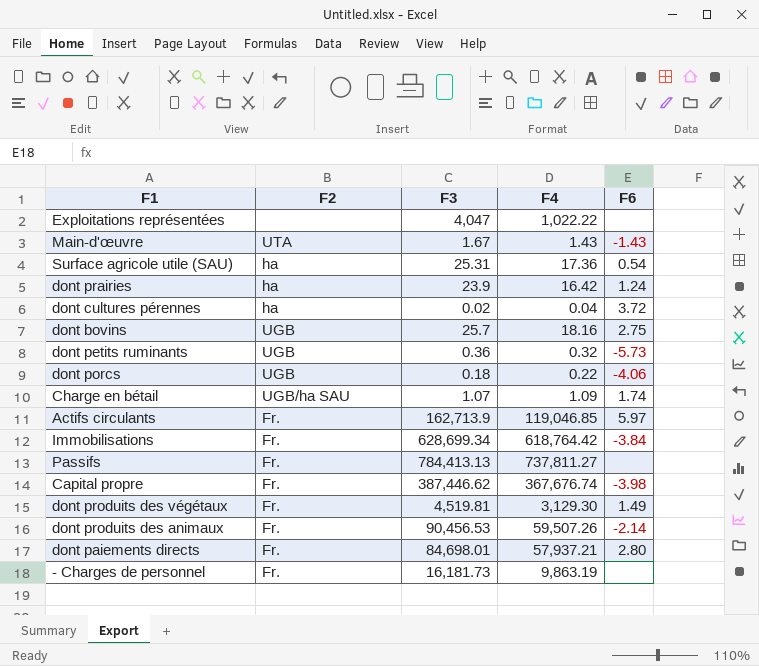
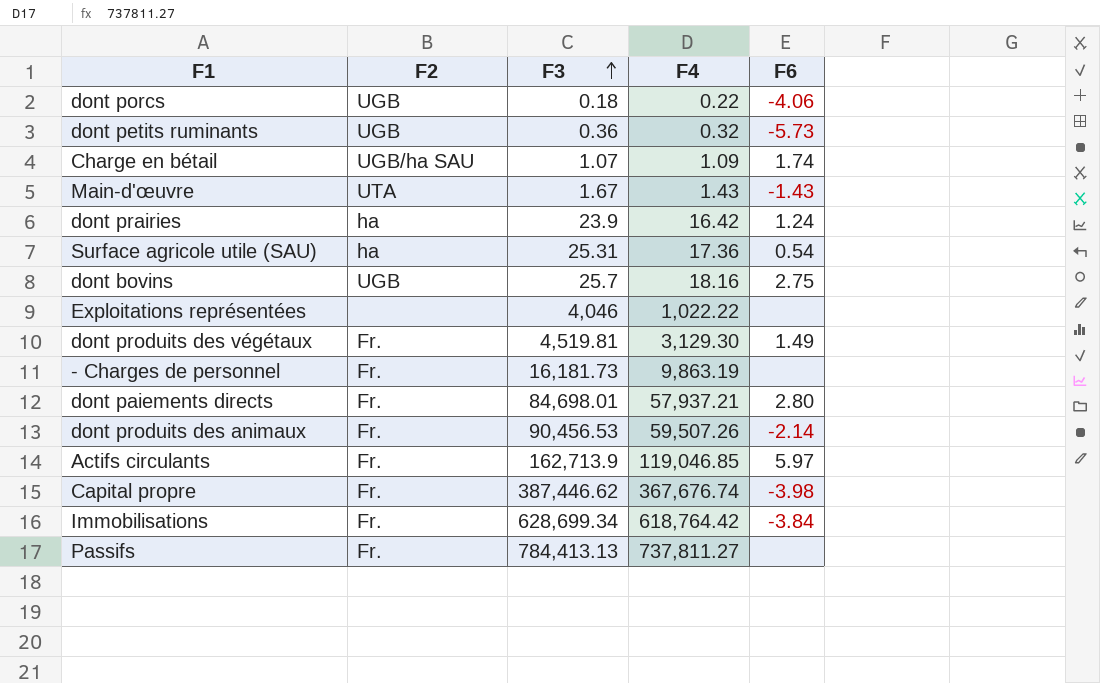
row order: none -> F3 ascending
row dont cultures pérennes: ha | 0.02 | 0.04 | 3.72 -> none
Exploitations représentées | F3: 4,047 -> 4,046

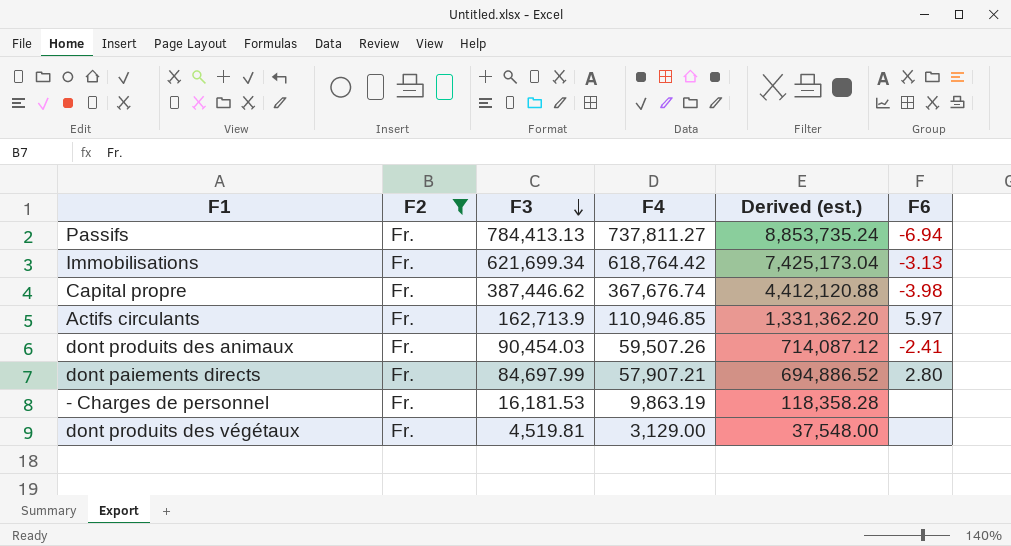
filter: none -> F2 = Fr.
row order: F3 ascending -> F3 descending
column Derived (est.) | formula: none -> [F4] * 12
Passifs | F6: none -> -6.94
Immobilisations | F3: 628,699.34 -> 621,699.34
Immobilisations | F6: -3.84 -> -3.13
Actifs circulants | F4: 119,046.85 -> 110,946.85
dont produits des animaux | F3: 90,456.53 -> 90,454.03
dont produits des animaux | F6: -2.14 -> -2.41
dont paiements directs | F3: 84,698.01 -> 84,697.99
dont paiements directs | F4: 57,937.21 -> 57,907.21
- Charges de personnel | F3: 16,181.73 -> 16,181.53
dont produits des végétaux | F4: 3,129.30 -> 3,129.00
dont produits des végétaux | F6: 1.49 -> none

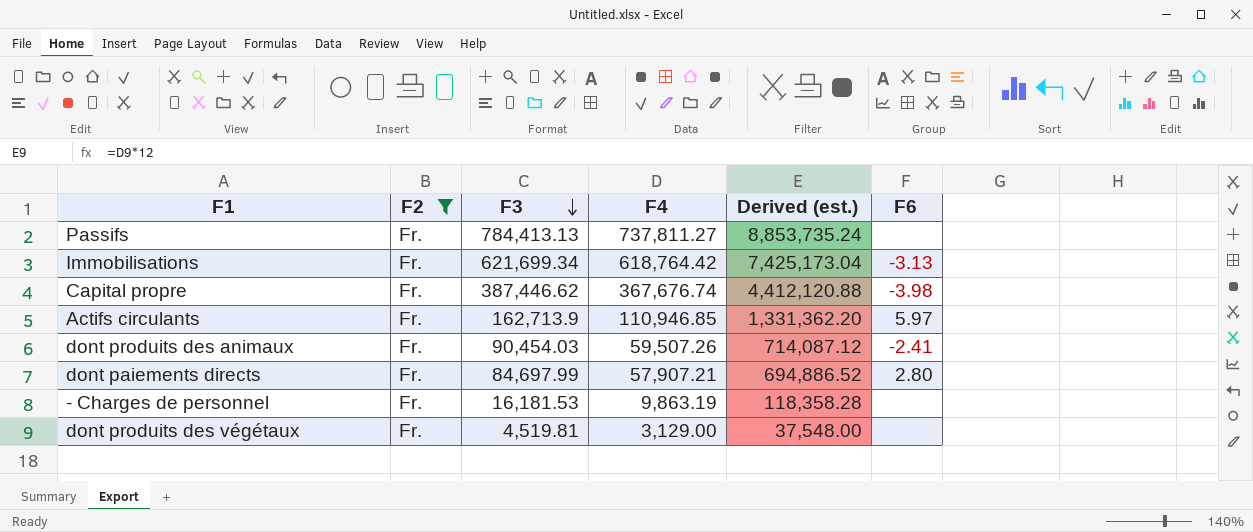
Passifs | F6: -6.94 -> none

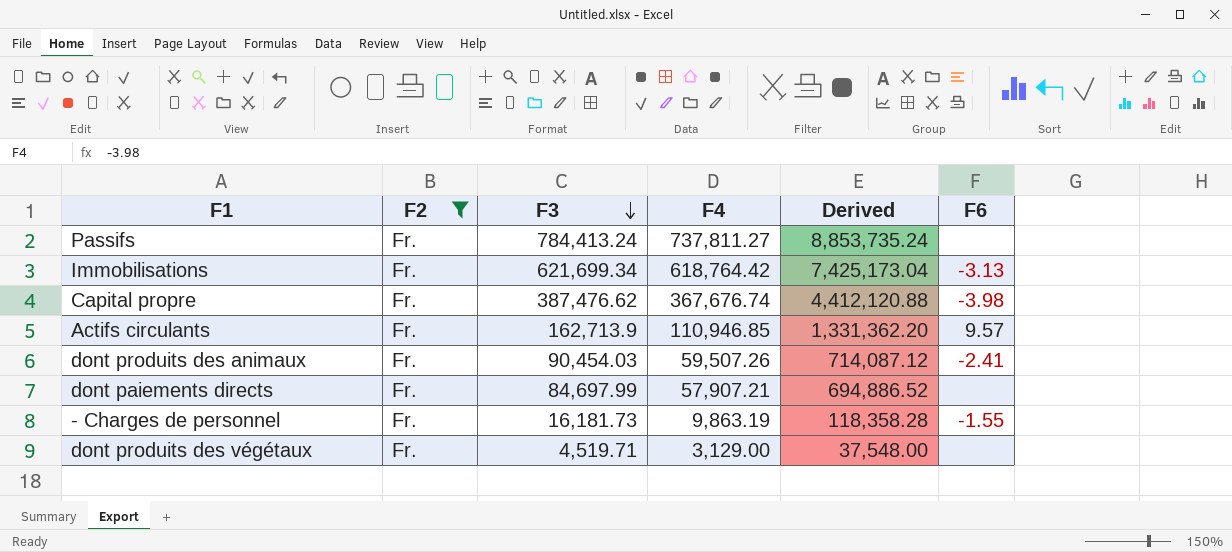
column name: Derived (est.) -> Derived
Passifs | F3: 784,413.13 -> 784,413.24
Capital propre | F3: 387,446.62 -> 387,476.62
Actifs circulants | F6: 5.97 -> 9.57
dont paiements directs | F6: 2.80 -> none
- Charges de personnel | F3: 16,181.53 -> 16,181.73
- Charges de personnel | F6: none -> -1.55
dont produits des végétaux | F3: 4,519.81 -> 4,519.71

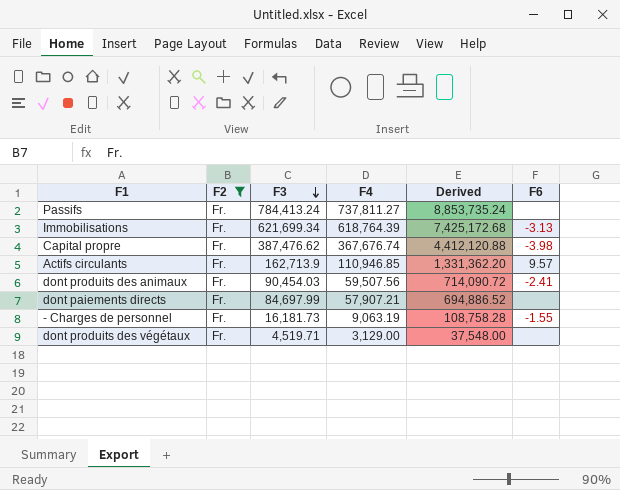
Immobilisations | F4: 618,764.42 -> 618,764.39
Immobilisations | Derived: 7,425,173.04 -> 7,425,172.68
dont produits des animaux | F4: 59,507.26 -> 59,507.56
dont produits des animaux | Derived: 714,087.12 -> 714,090.72
- Charges de personnel | F4: 9,863.19 -> 9,063.19
- Charges de personnel | Derived: 118,358.28 -> 108,758.28

